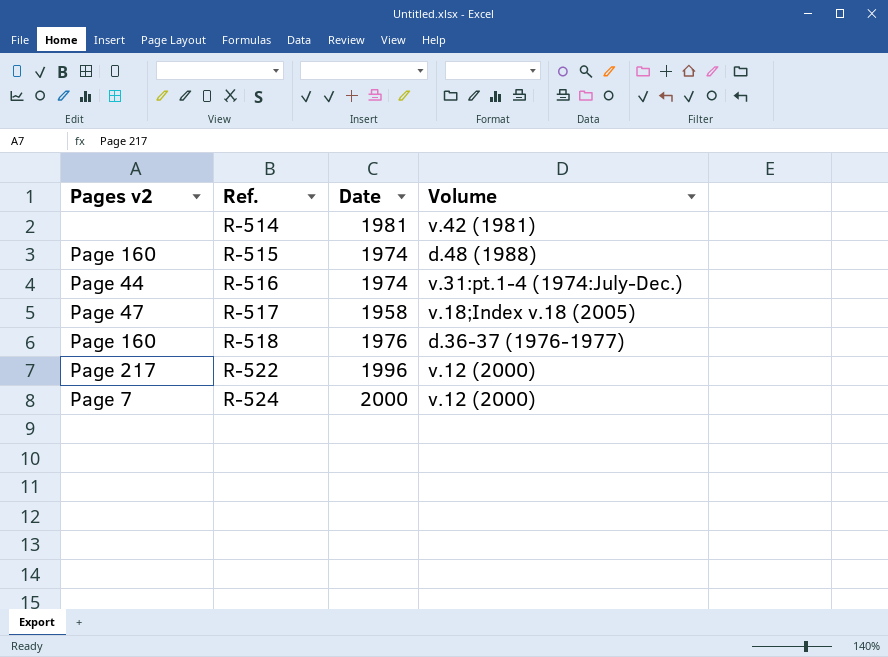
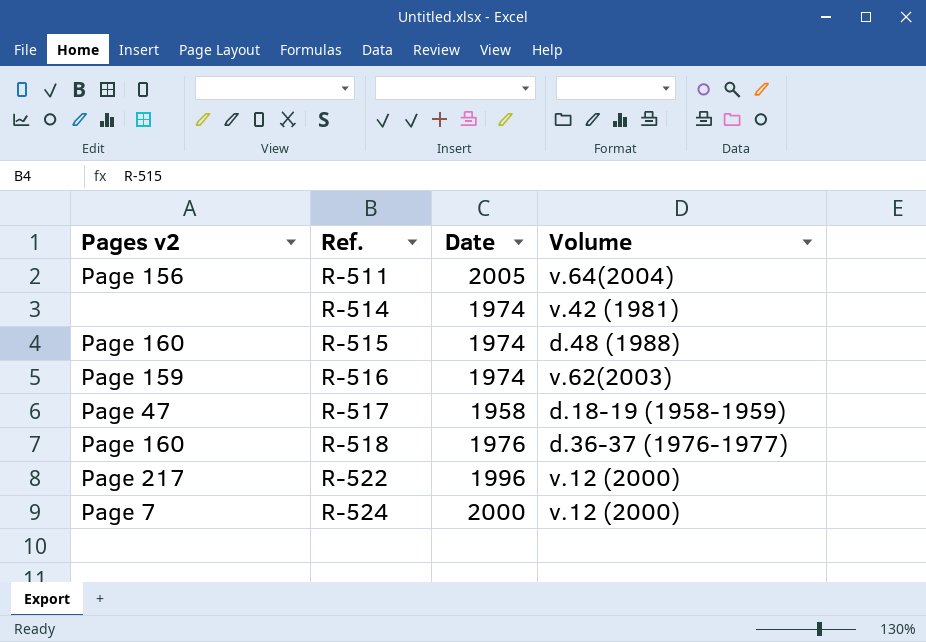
row R-511: none -> Page 156 | 2005 | v.64(2004)
R-514 | Date: 1981 -> 1974
R-516 | Pages v2: Page 44 -> Page 159
R-516 | Volume: v.31:pt.1-4 (1974:July-Dec.) -> v.62(2003)
R-517 | Volume: v.18;Index v.18 (2005) -> d.18-19 (1958-1959)

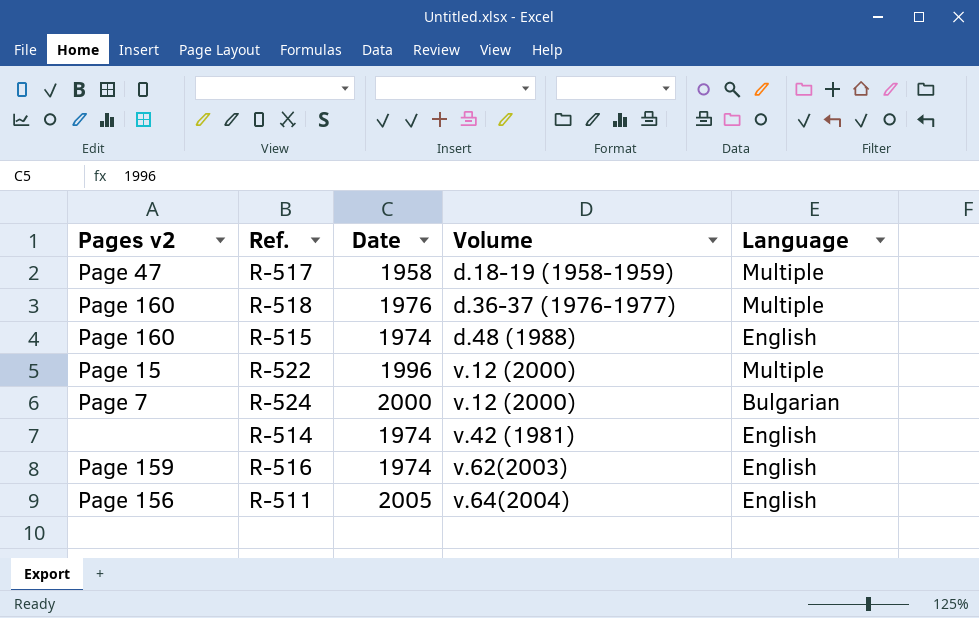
row order: Ref. ascending -> Volume ascending
column Language | position: none -> 5
R-522 | Pages v2: Page 217 -> Page 15

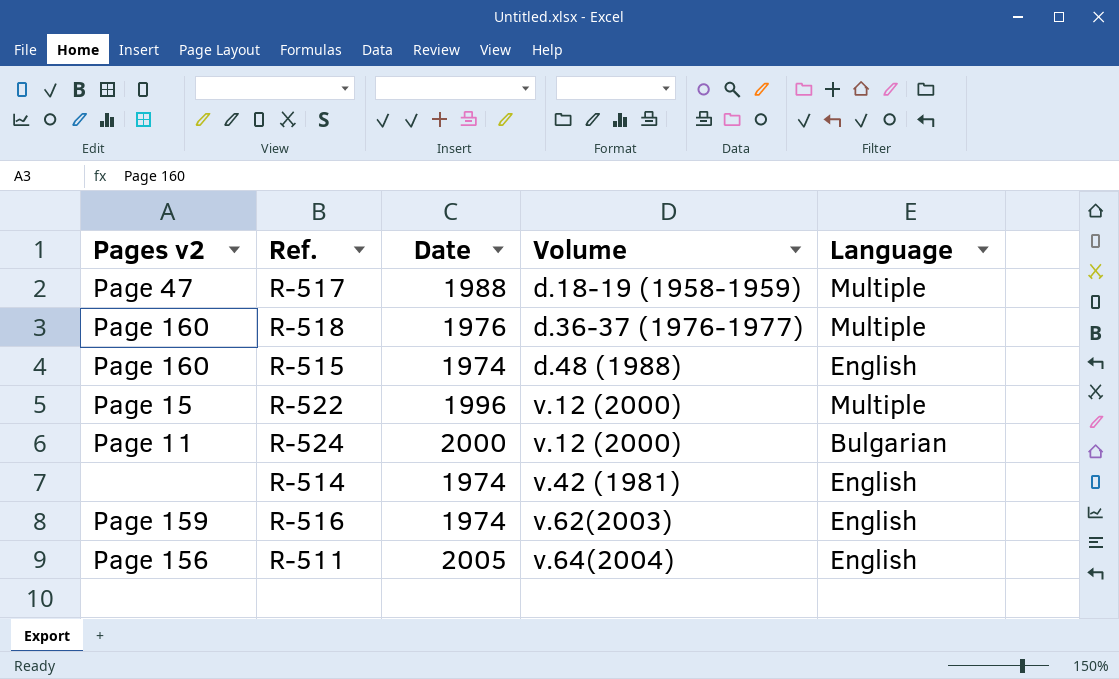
R-517 | Date: 1958 -> 1988
R-524 | Pages v2: Page 7 -> Page 11

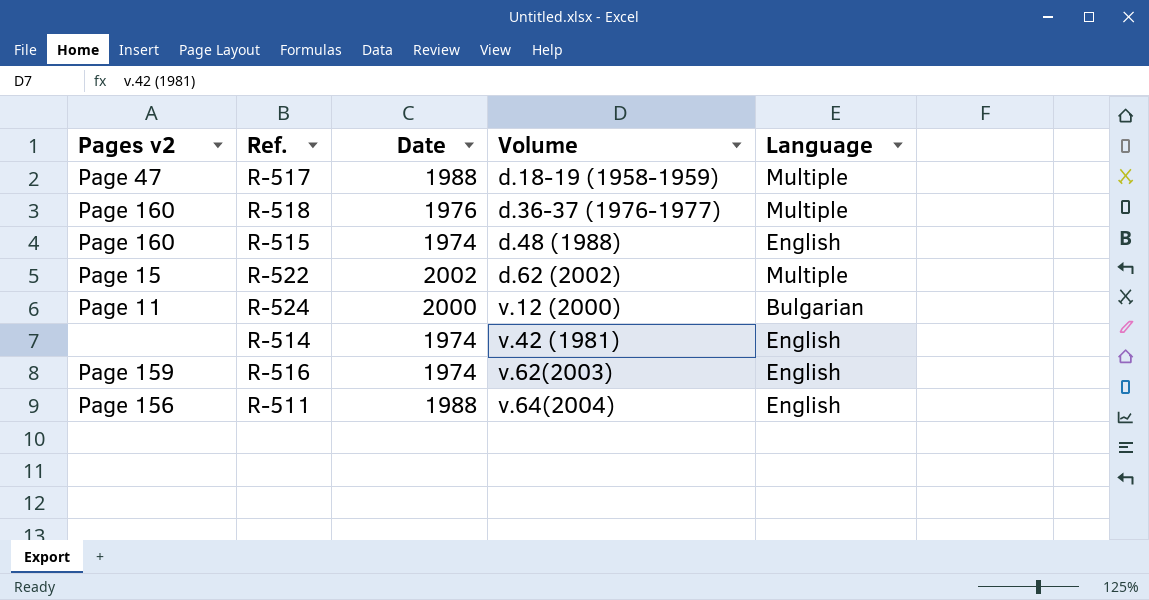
R-522 | Date: 1996 -> 2002
R-522 | Volume: v.12 (2000) -> d.62 (2002)
R-511 | Date: 2005 -> 1988

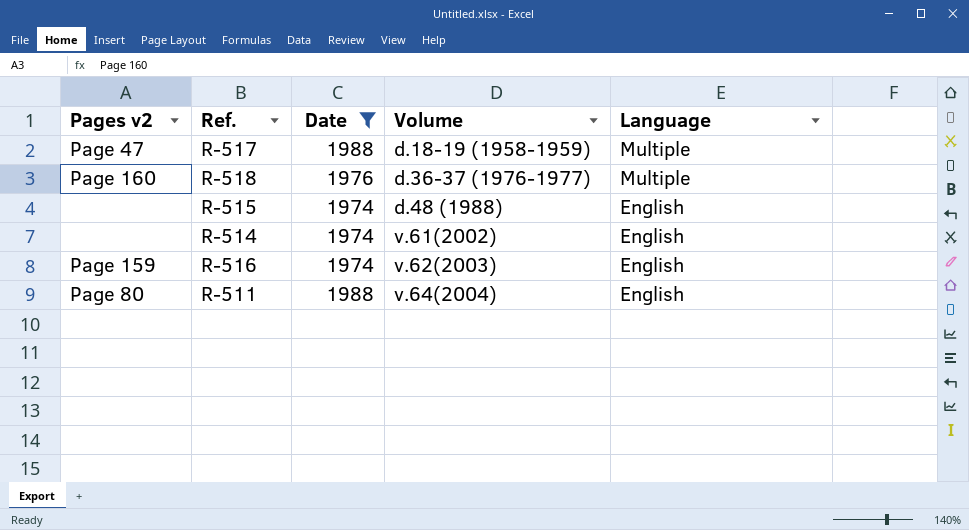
filter: none -> Date <= 1988
R-515 | Pages v2: Page 160 -> none
R-514 | Volume: v.42 (1981) -> v.61(2002)
R-511 | Pages v2: Page 156 -> Page 80

